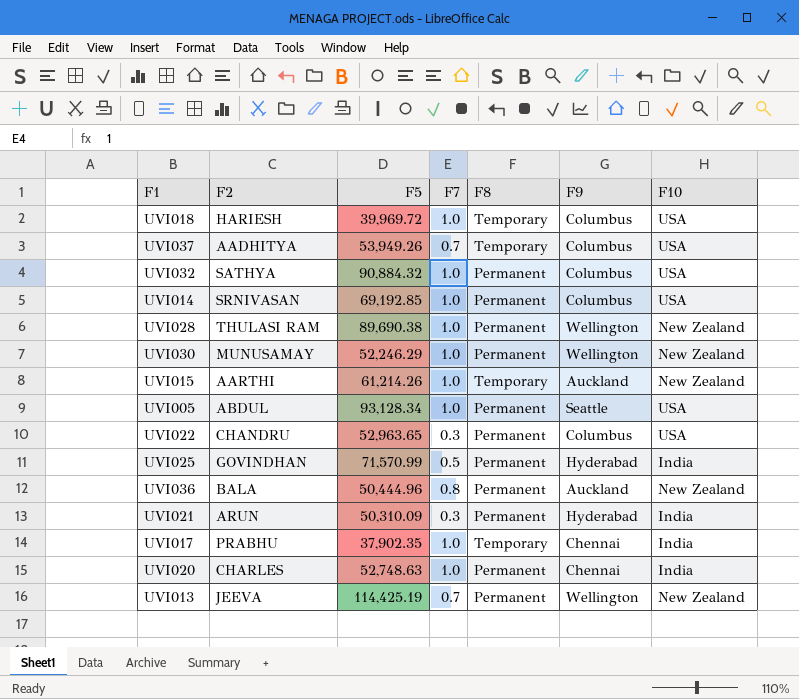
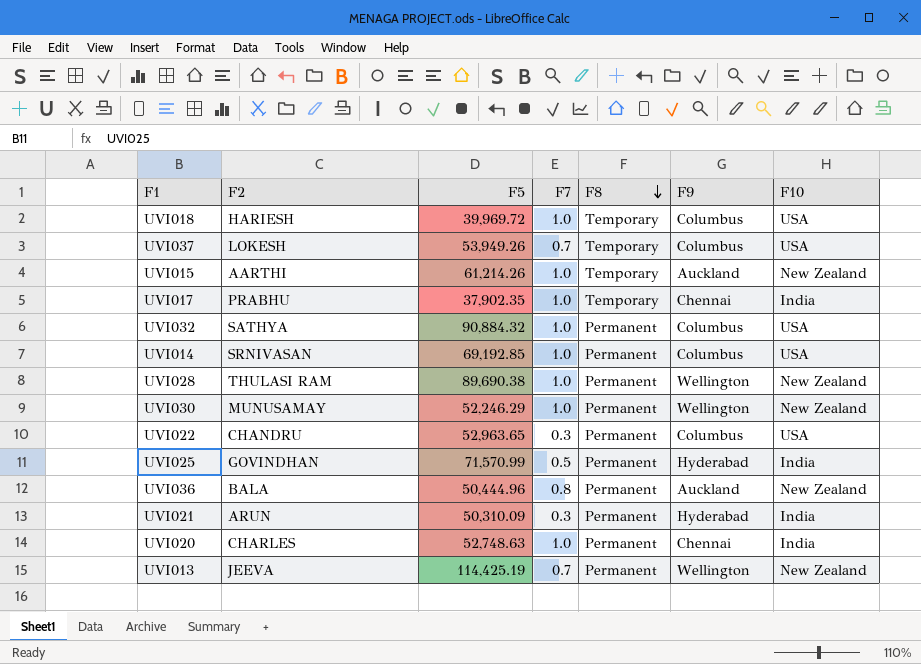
row order: none -> F8 descending
row UVI005: ABDUL | 93,128.34 | 1.0 | Permanent | Seattle | USA -> none
UVI037 | F2: AADHITYA -> LOKESH

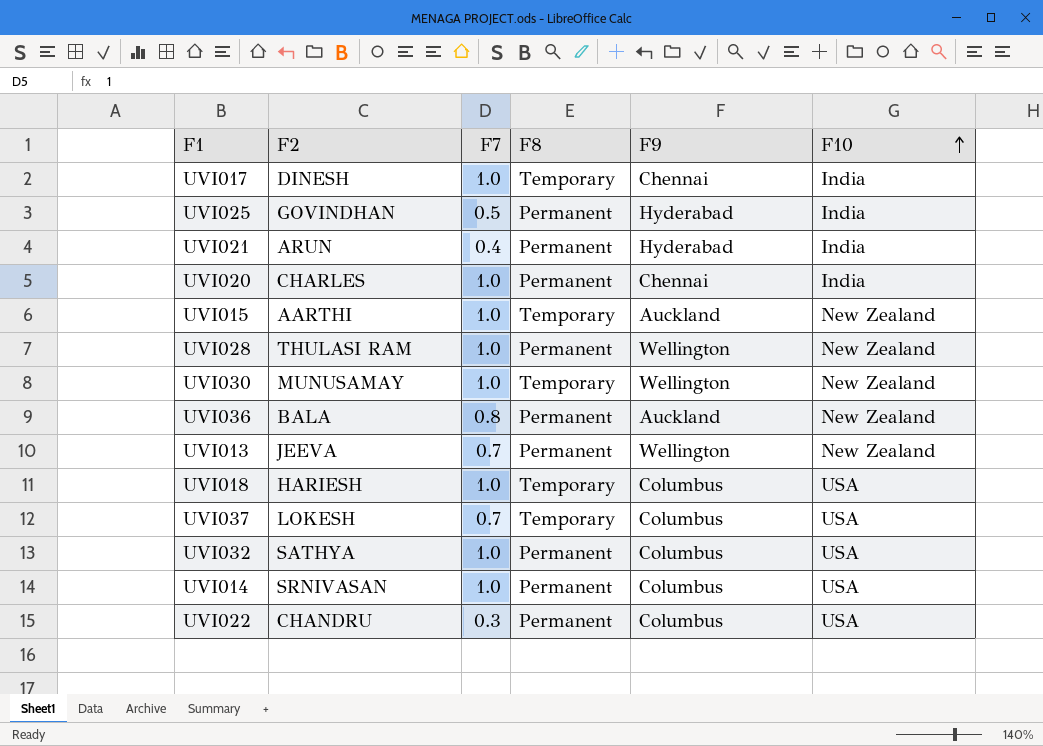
row order: F8 descending -> F10 ascending
column F5 | position: 3 -> none
UVI017 | F2: PRABHU -> DINESH
UVI021 | F7: 0.3 -> 0.4
UVI030 | F8: Permanent -> Temporary

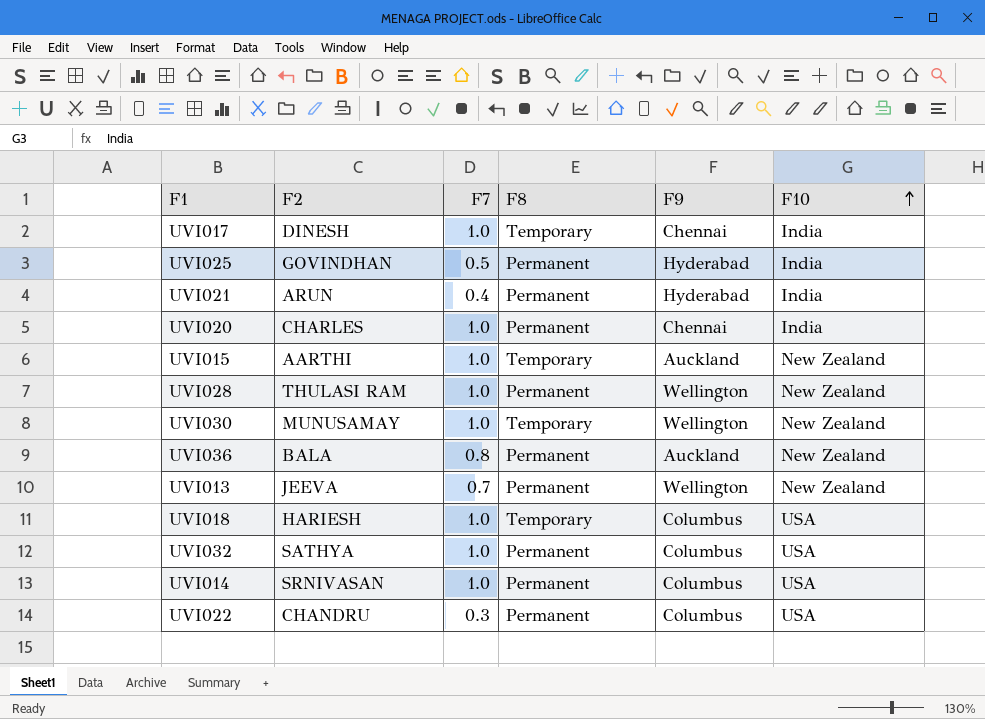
row UVI037: LOKESH | 0.7 | Temporary | Columbus | USA -> none

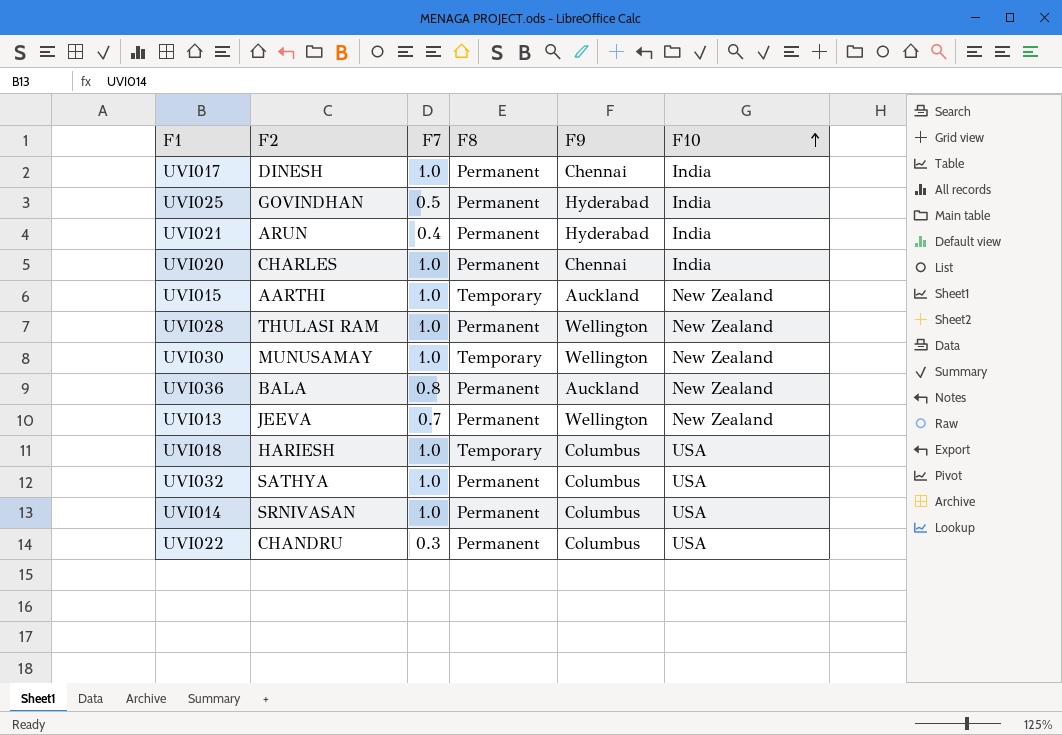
UVI017 | F8: Temporary -> Permanent

